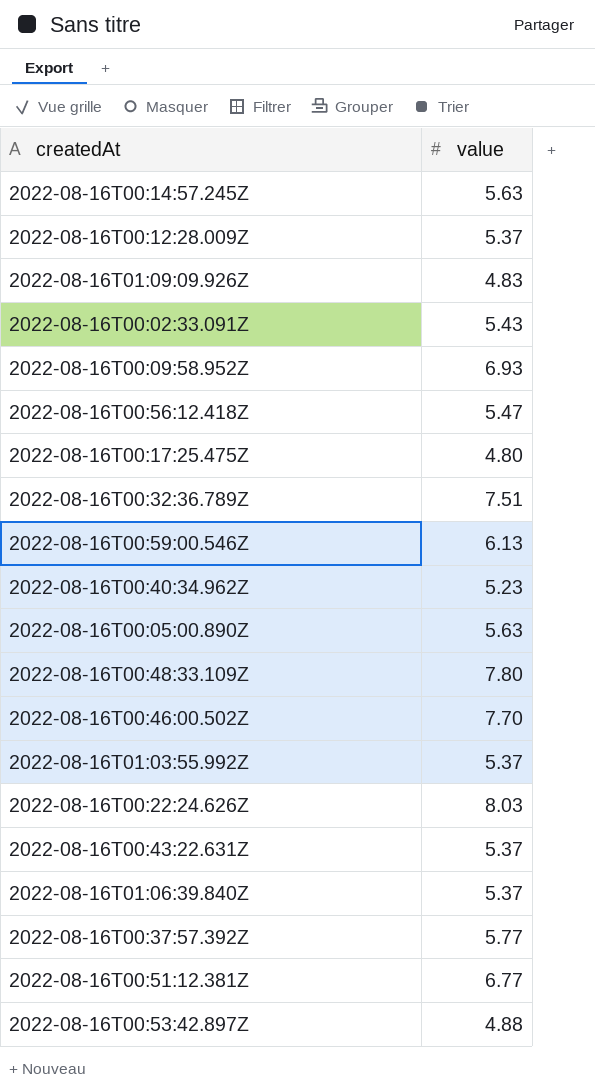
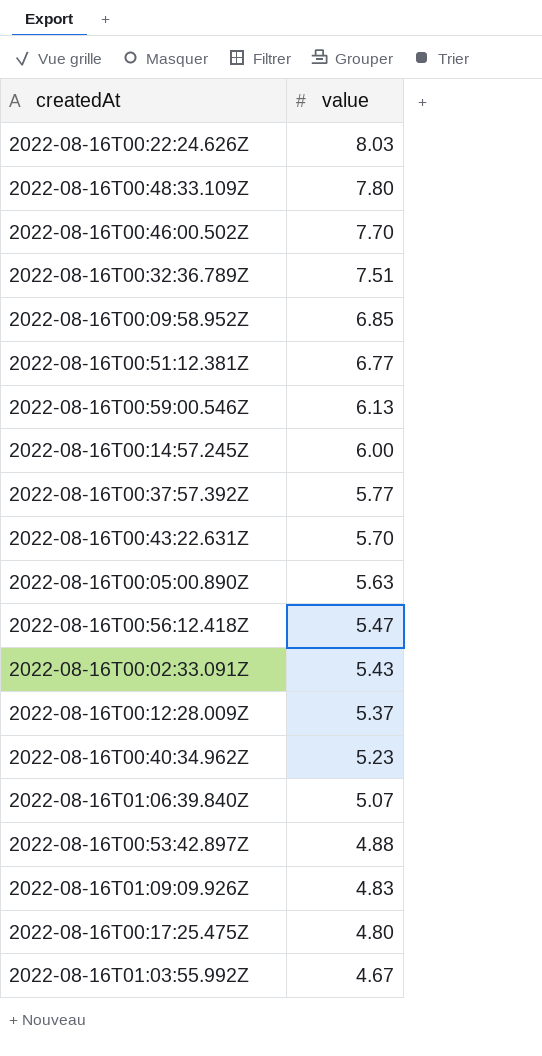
row order: none -> value descending
2022-08-16T00:09:58.952Z | value: 6.93 -> 6.85
2022-08-16T00:14:57.245Z | value: 5.63 -> 6.00
2022-08-16T00:43:22.631Z | value: 5.37 -> 5.70
2022-08-16T01:06:39.840Z | value: 5.37 -> 5.07
2022-08-16T01:03:55.992Z | value: 5.37 -> 4.67

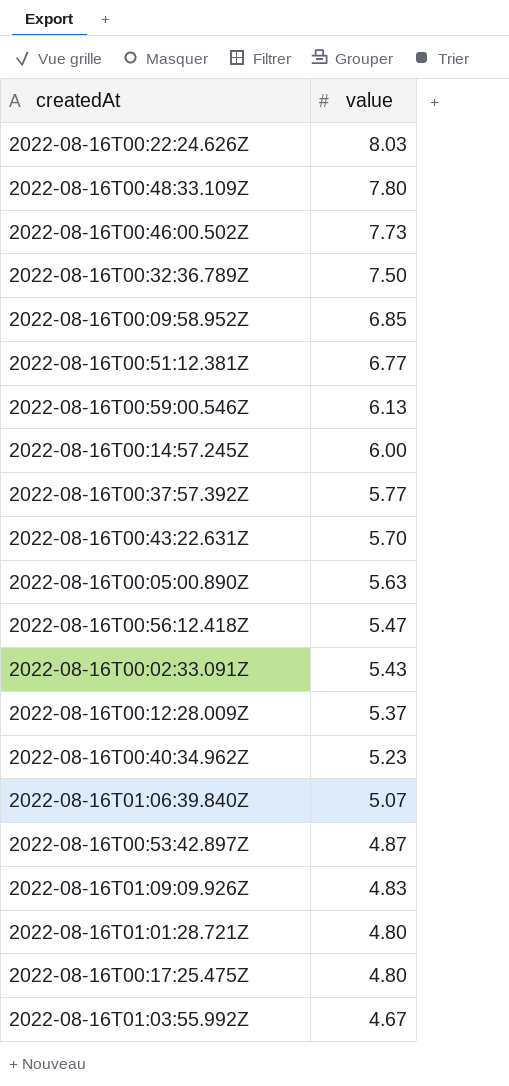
2022-08-16T00:46:00.502Z | value: 7.70 -> 7.73
2022-08-16T00:32:36.789Z | value: 7.51 -> 7.50
2022-08-16T00:53:42.897Z | value: 4.88 -> 4.87
row 2022-08-16T01:01:28.721Z: none -> 4.80

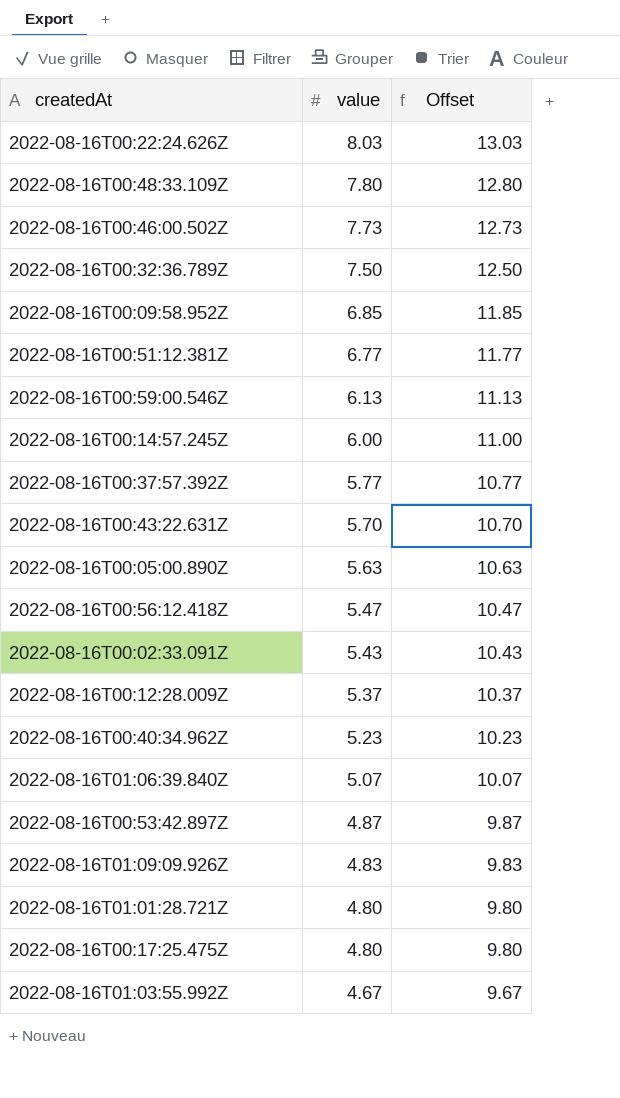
column Offset | formula: none -> [value] + 5

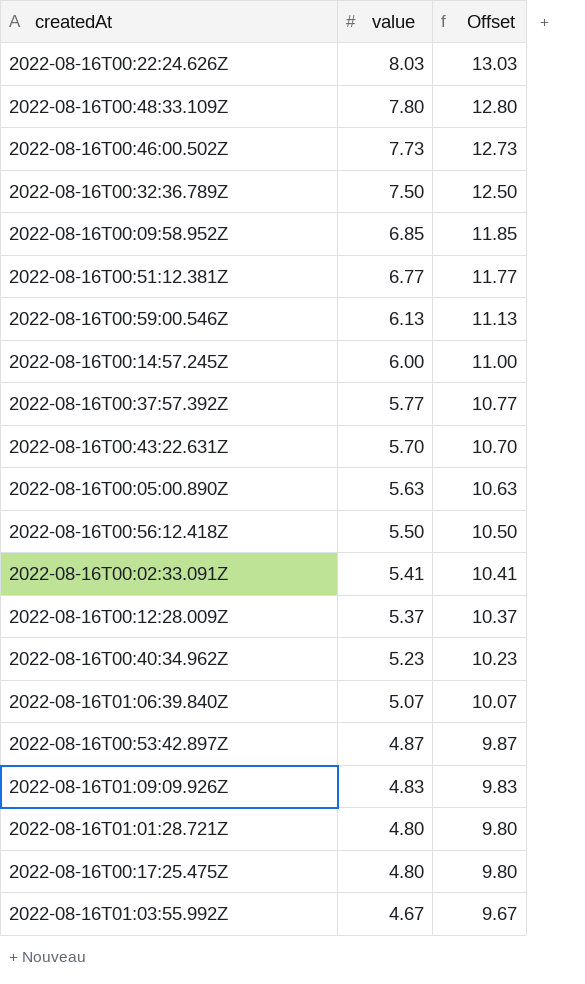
2022-08-16T00:56:12.418Z | value: 5.47 -> 5.50
2022-08-16T00:56:12.418Z | Offset: 10.47 -> 10.50
2022-08-16T00:02:33.091Z | value: 5.43 -> 5.41
2022-08-16T00:02:33.091Z | Offset: 10.43 -> 10.41

